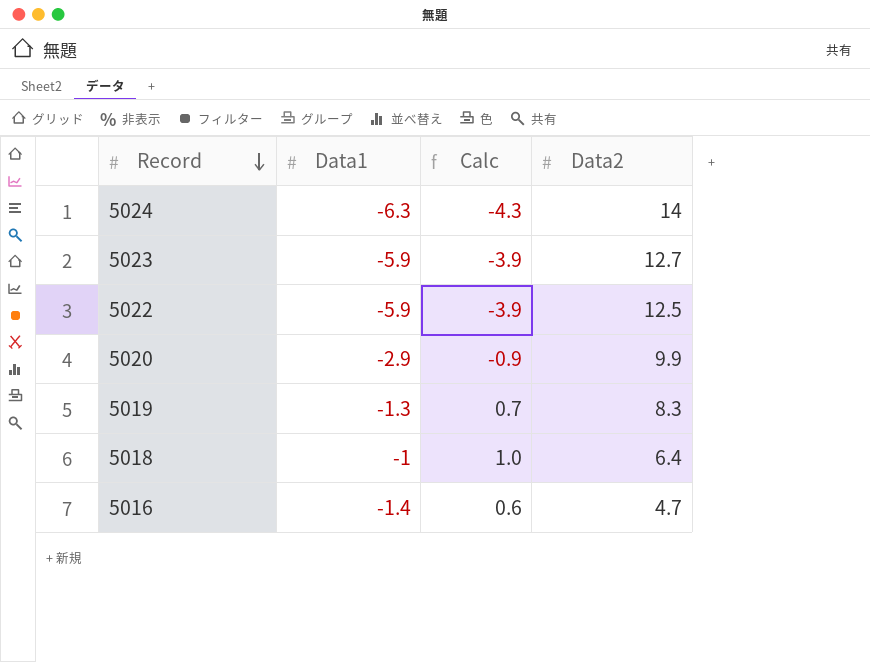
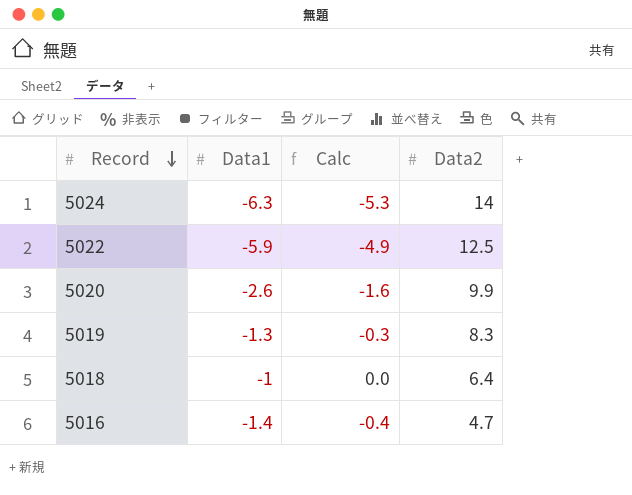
column Calc | formula: [Data1] + 2 -> [Data1] + 1
row 5023: -5.9 | -3.9 | 12.7 -> none
5020 | Data1: -2.9 -> -2.6

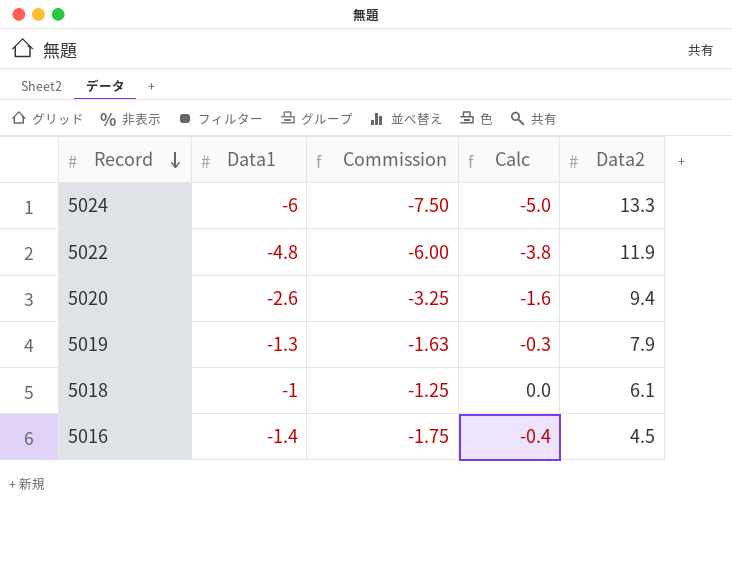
column Commission | formula: none -> [Data1] * 1.25
5024 | Data1: -6.3 -> -6
5024 | Calc: -5.3 -> -5.0
5024 | Data2: 14 -> 13.3
5022 | Data1: -5.9 -> -4.8
5022 | Calc: -4.9 -> -3.8
5022 | Data2: 12.5 -> 11.9
5020 | Data2: 9.9 -> 9.4
5019 | Data2: 8.3 -> 7.9
5018 | Data2: 6.4 -> 6.1
5016 | Data2: 4.7 -> 4.5

